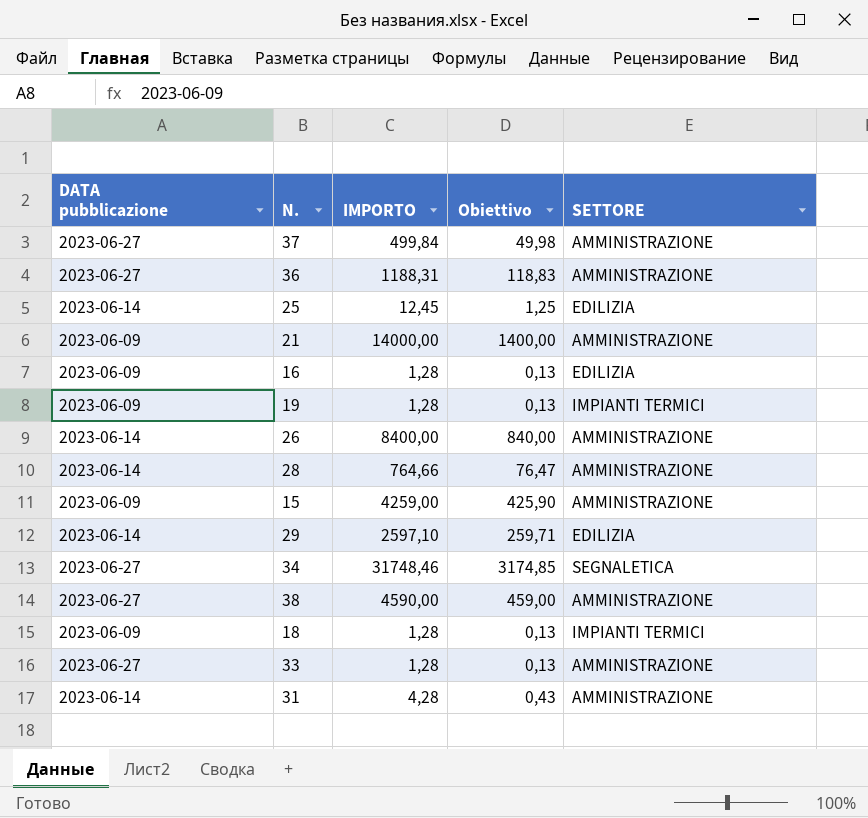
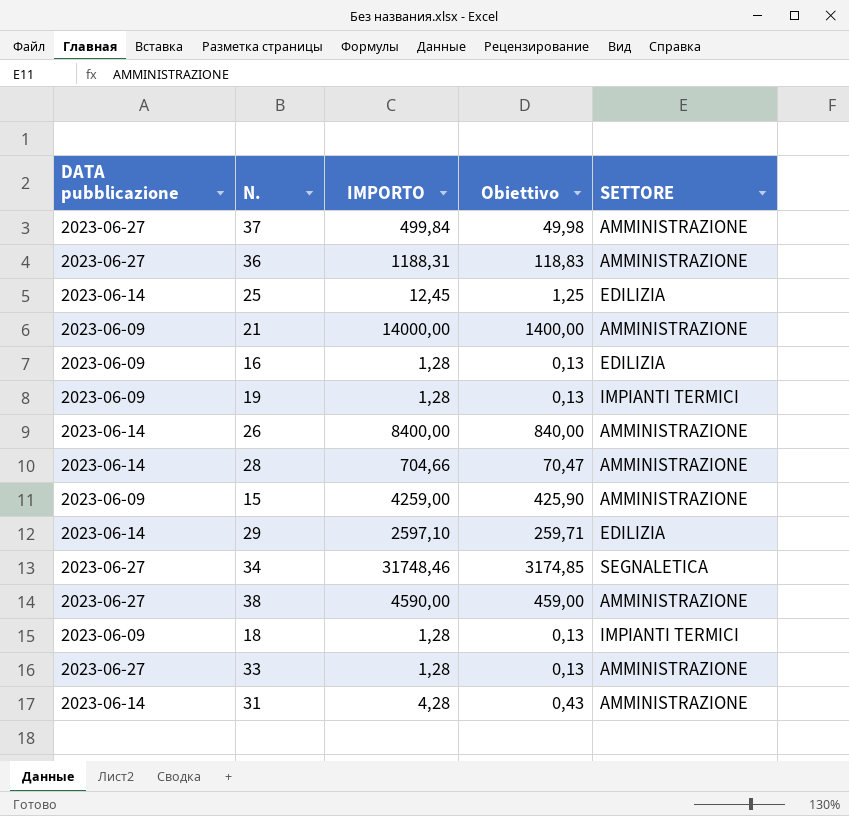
28 | IMPORTO: 764,66 -> 704,66
28 | Obiettivo: 76,47 -> 70,47

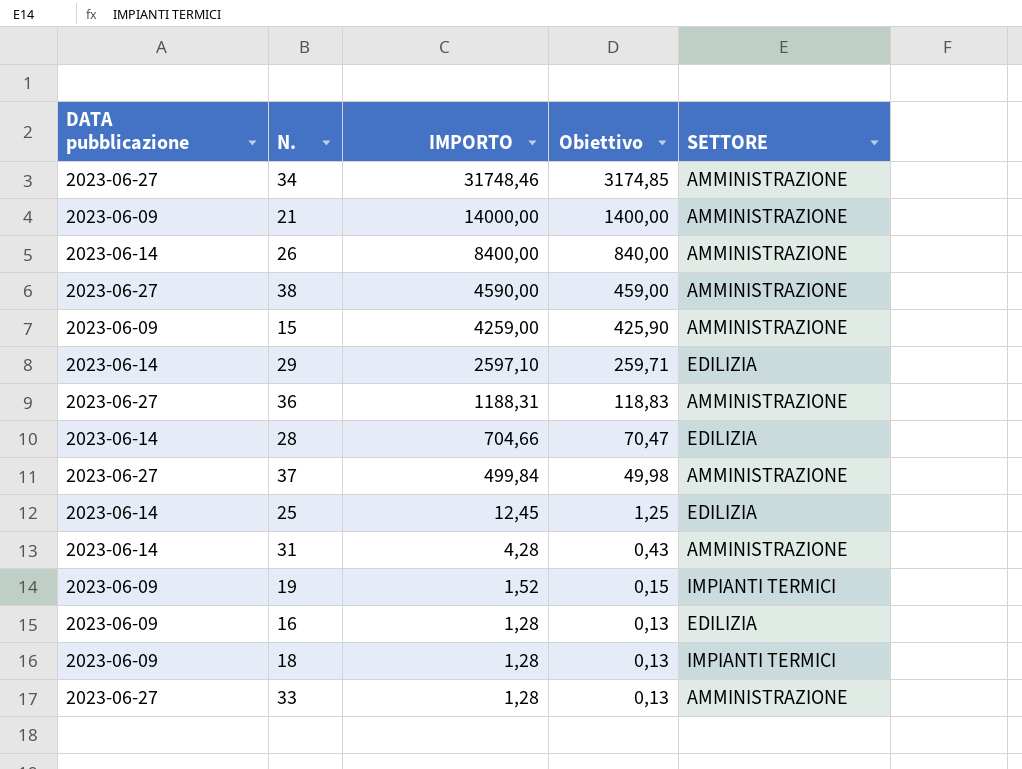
row order: none -> IMPORTO descending
34 | SETTORE: SEGNALETICA -> AMMINISTRAZIONE
28 | SETTORE: AMMINISTRAZIONE -> EDILIZIA
19 | IMPORTO: 1,28 -> 1,52
19 | Obiettivo: 0,13 -> 0,15

